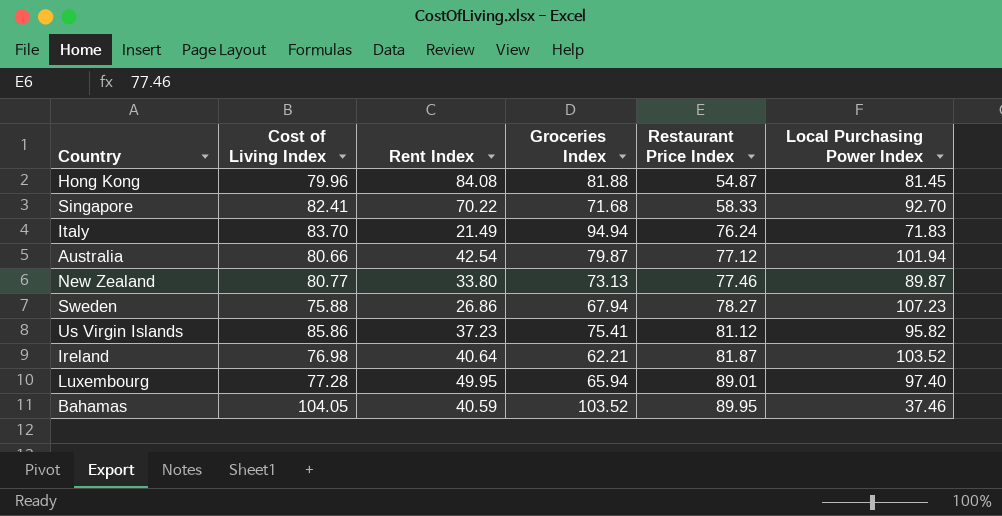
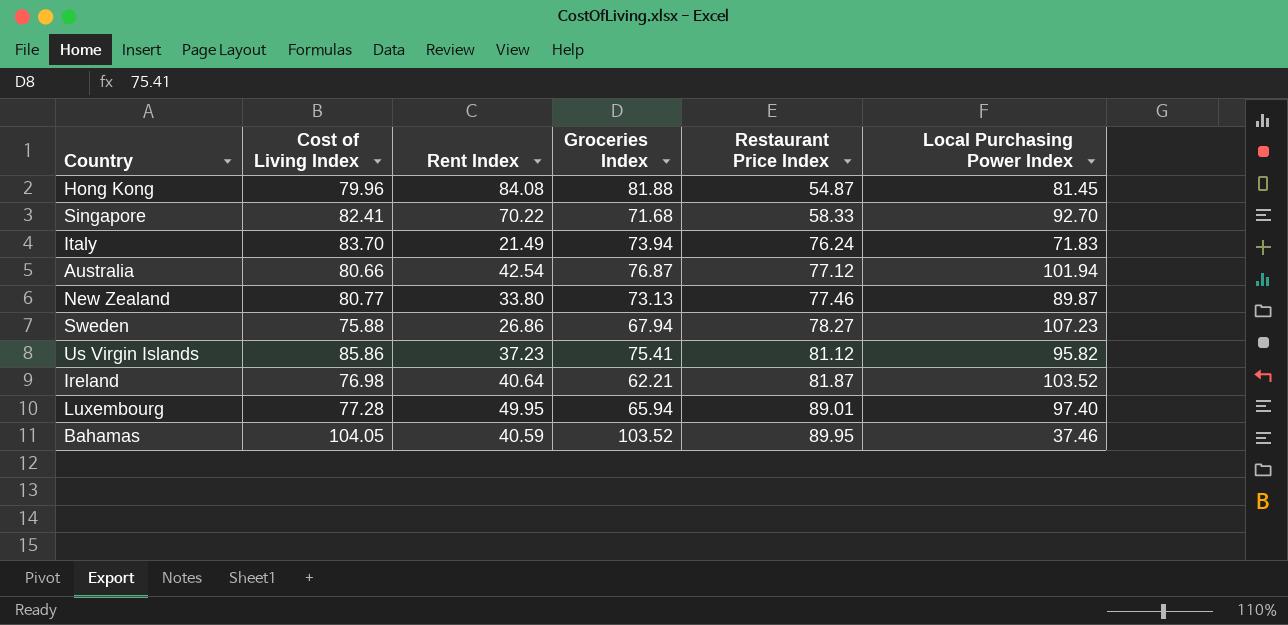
Italy | Groceries Index: 94.94 -> 73.94
Australia | Groceries Index: 79.87 -> 76.87

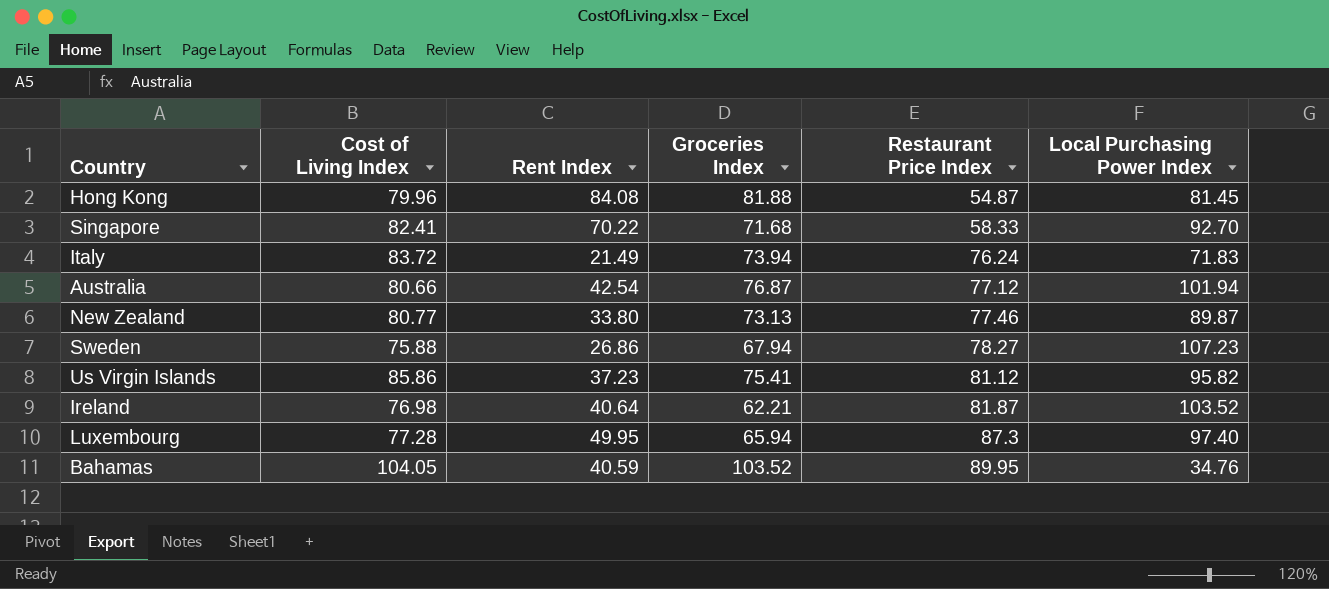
Italy | Cost of Living Index: 83.70 -> 83.72
Luxembourg | Restaurant Price Index: 89.01 -> 87.3
Bahamas | Local Purchasing Power Index: 37.46 -> 34.76

